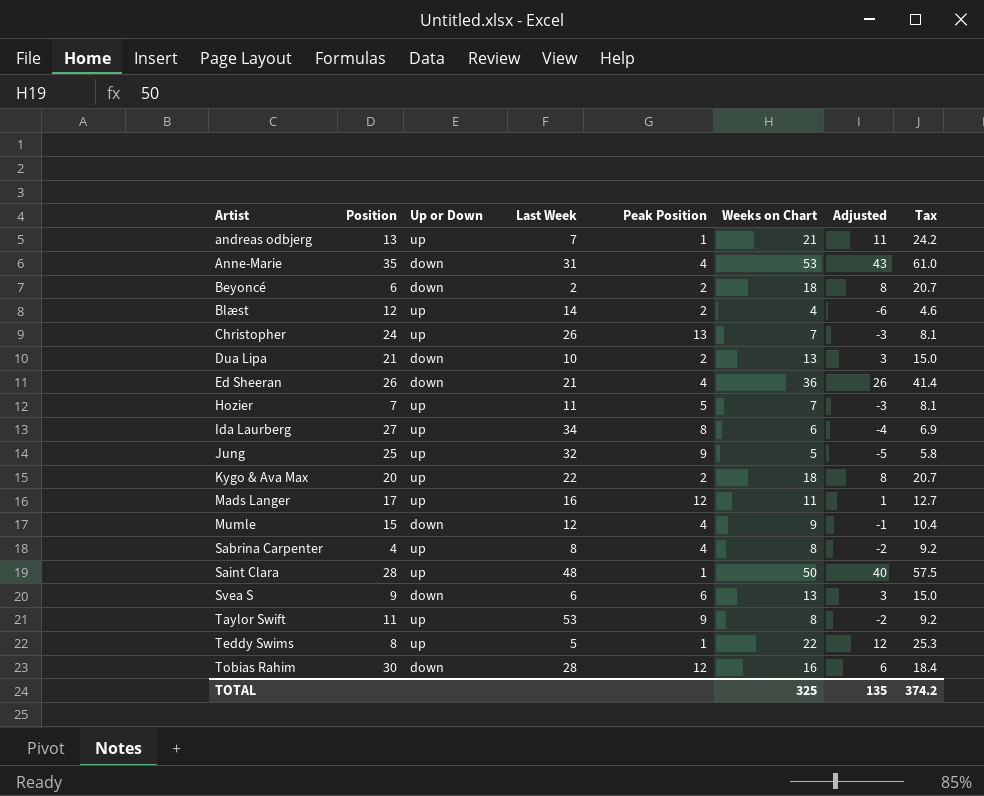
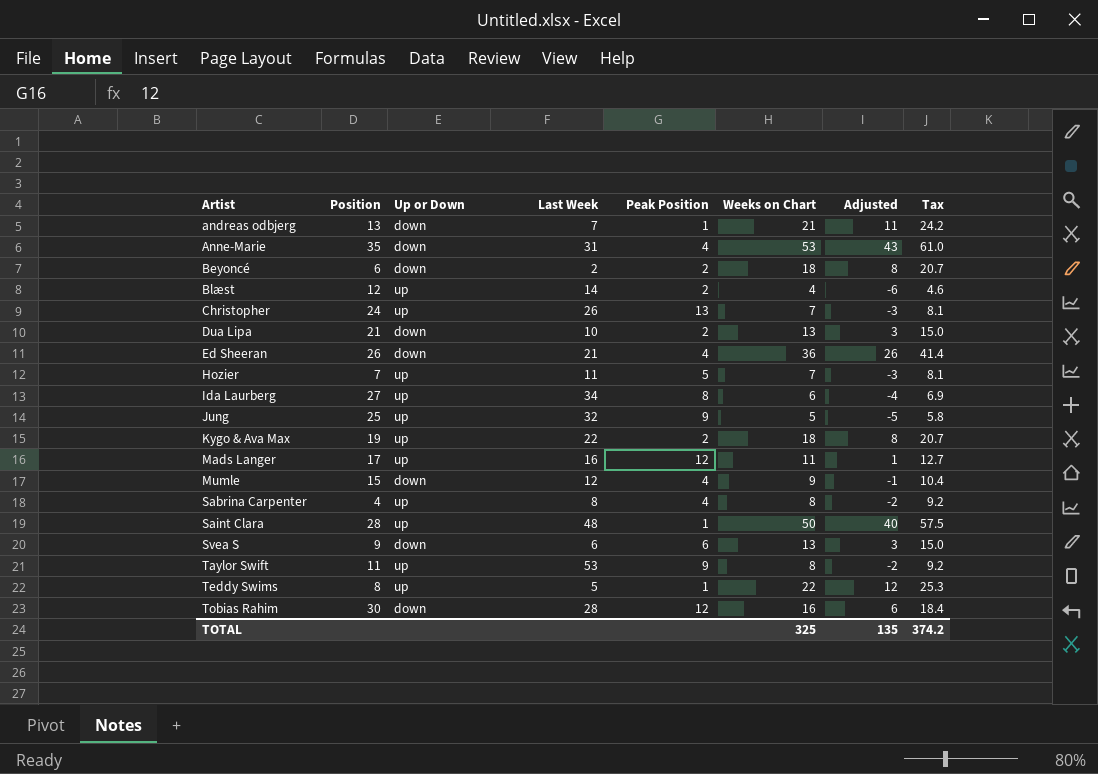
andreas odbjerg | Up or Down: up -> down
Kygo & Ava Max | Position: 20 -> 19

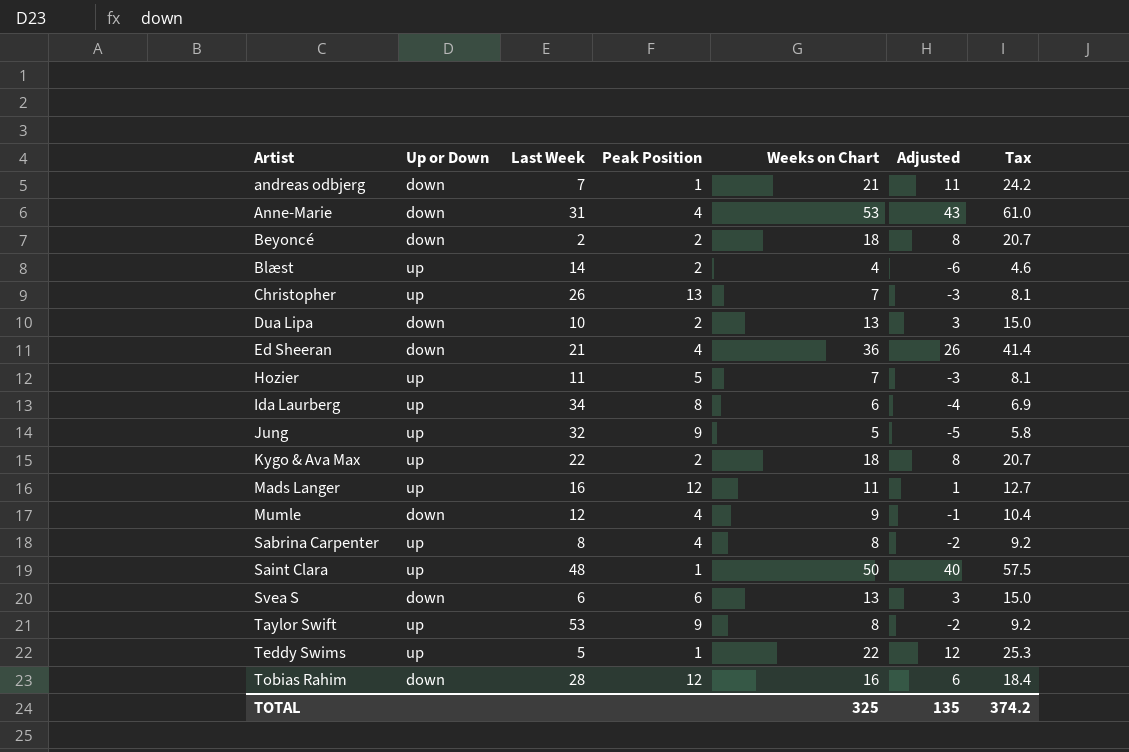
column Position | position: 2 -> none

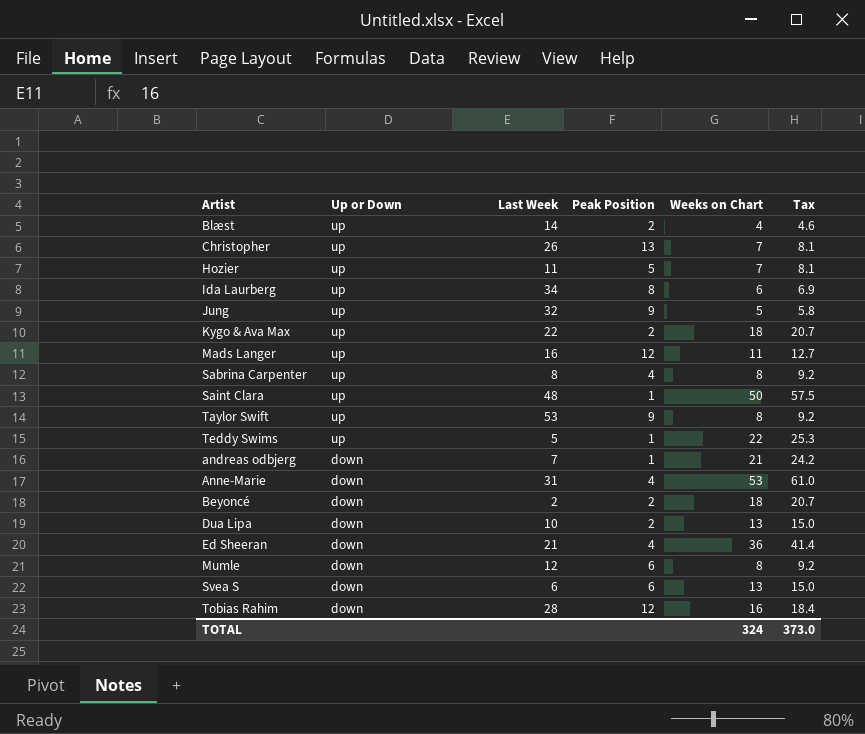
row order: Artist ascending -> Up or Down descending
column Adjusted | formula: [Weeks on Chart] - 10 -> none
Mumle | Peak Position: 4 -> 6
Mumle | Weeks on Chart: 9 -> 8
Mumle | Tax: 10.4 -> 9.2
TOTAL | Weeks on Chart: 325 -> 324
TOTAL | Tax: 374.2 -> 373.0

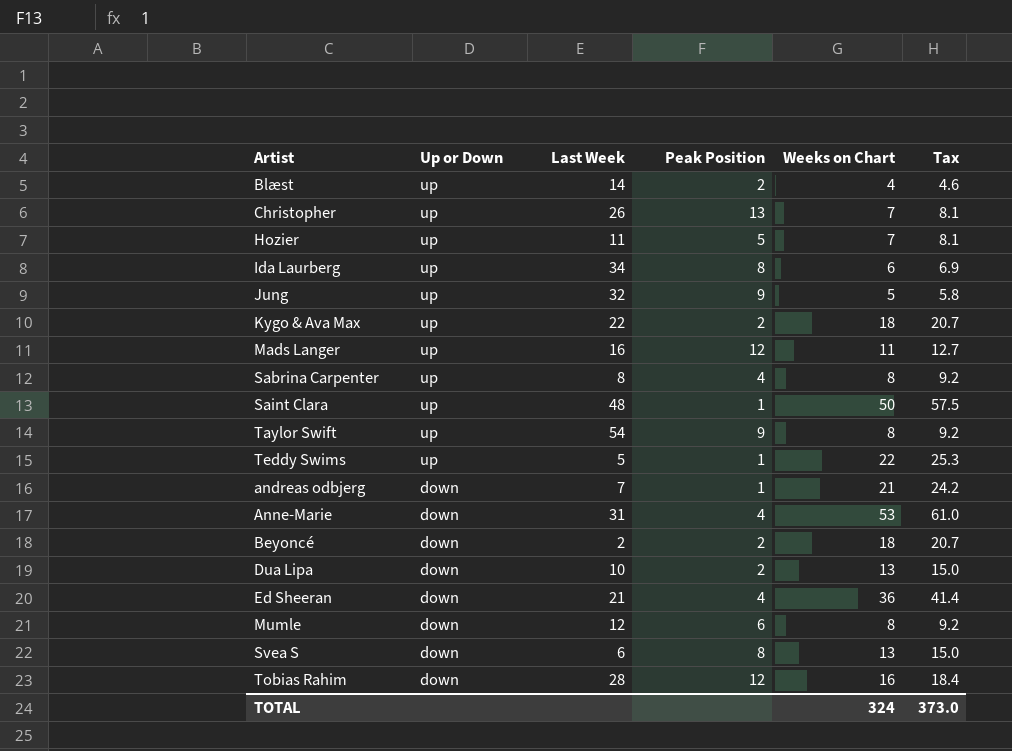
Taylor Swift | Last Week: 53 -> 54
Svea S | Peak Position: 6 -> 8

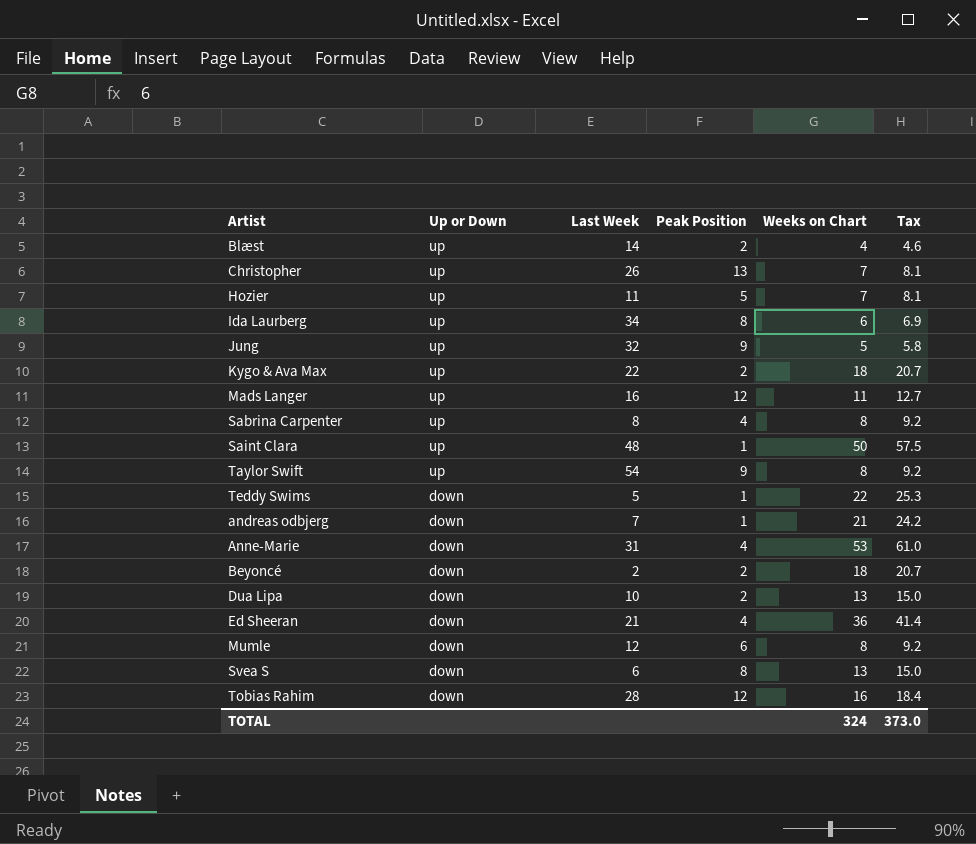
Teddy Swims | Up or Down: up -> down

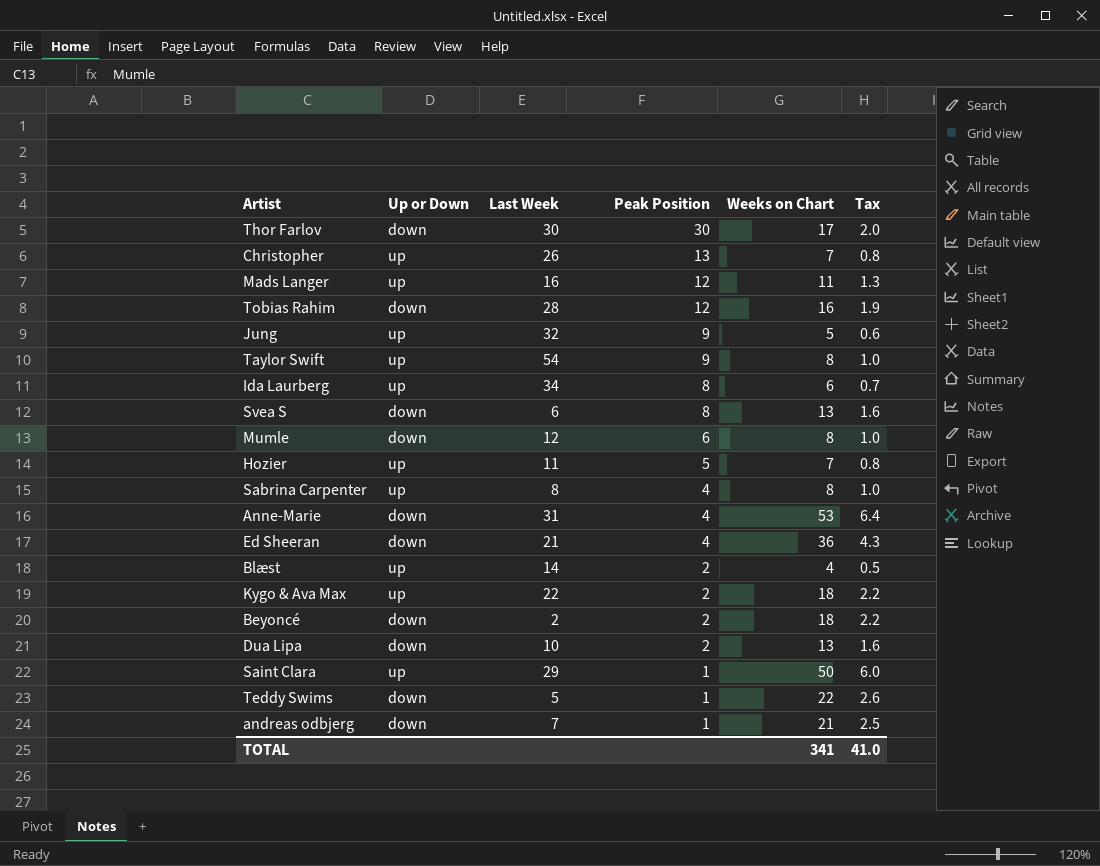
row order: Up or Down descending -> Peak Position descending
column Tax | formula: [Weeks on Chart] * 1.15 -> [Weeks on Chart] * 0.12
row Thor Farlov: none -> down | 30 | 30 | 17 | 2.0
Saint Clara | Last Week: 48 -> 29
TOTAL | Weeks on Chart: 324 -> 341
TOTAL | Tax: 373.0 -> 41.0

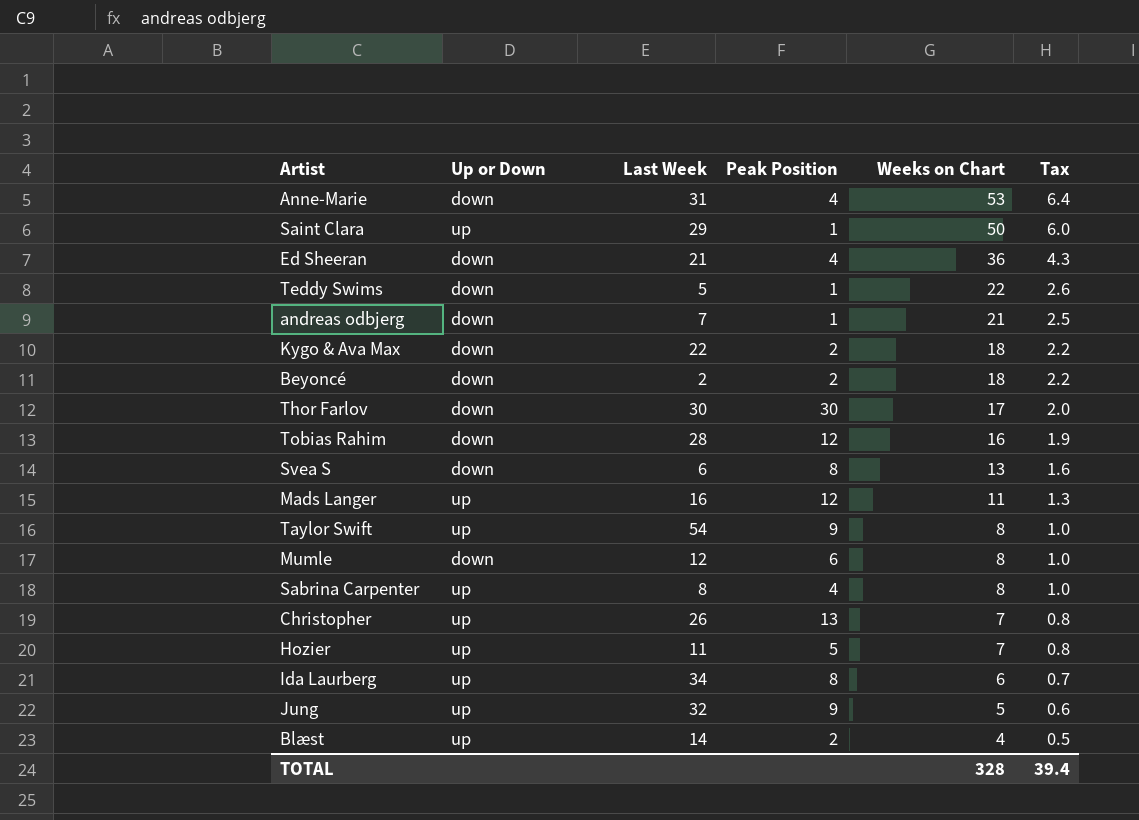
row order: Peak Position descending -> Weeks on Chart descending
row Dua Lipa: down | 10 | 2 | 13 | 1.6 -> none
Kygo & Ava Max | Up or Down: up -> down
TOTAL | Weeks on Chart: 341 -> 328
TOTAL | Tax: 41.0 -> 39.4

